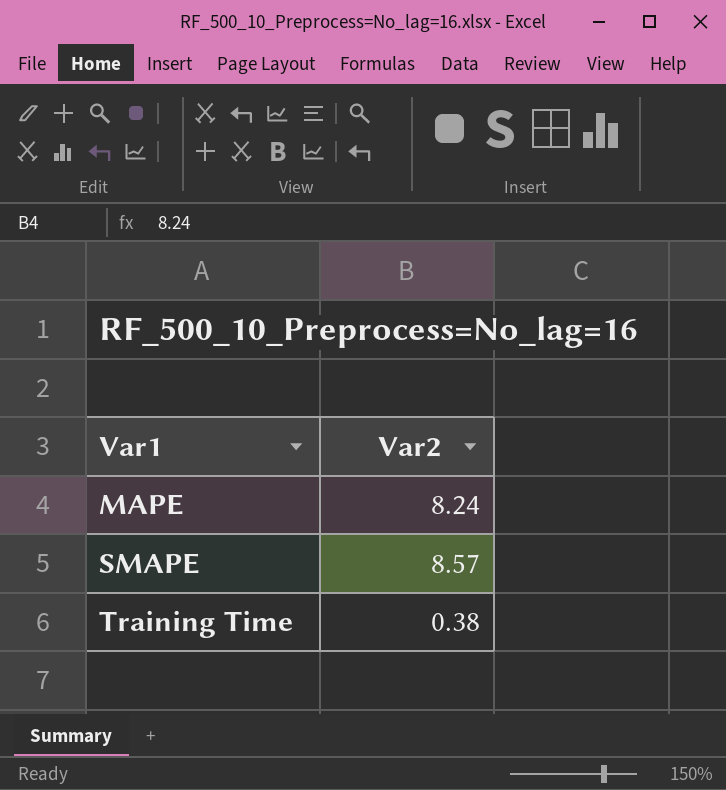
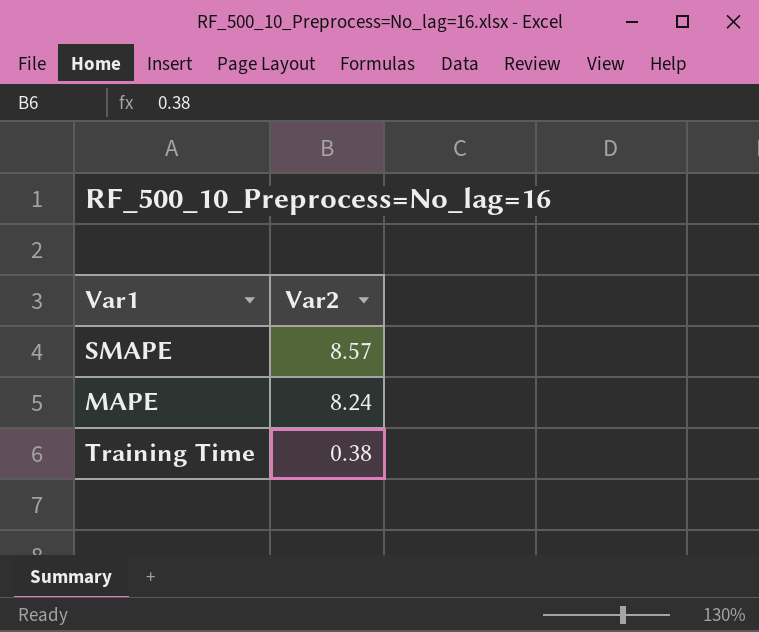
row order: Var1 ascending -> Var2 descending

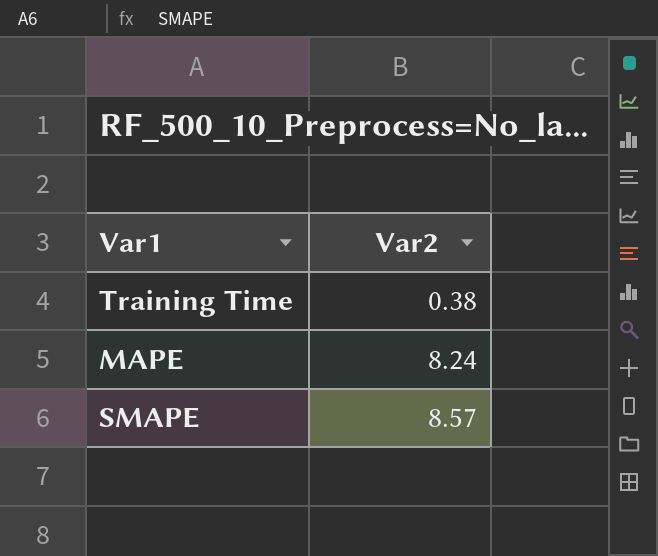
row order: Var2 descending -> Var2 ascending

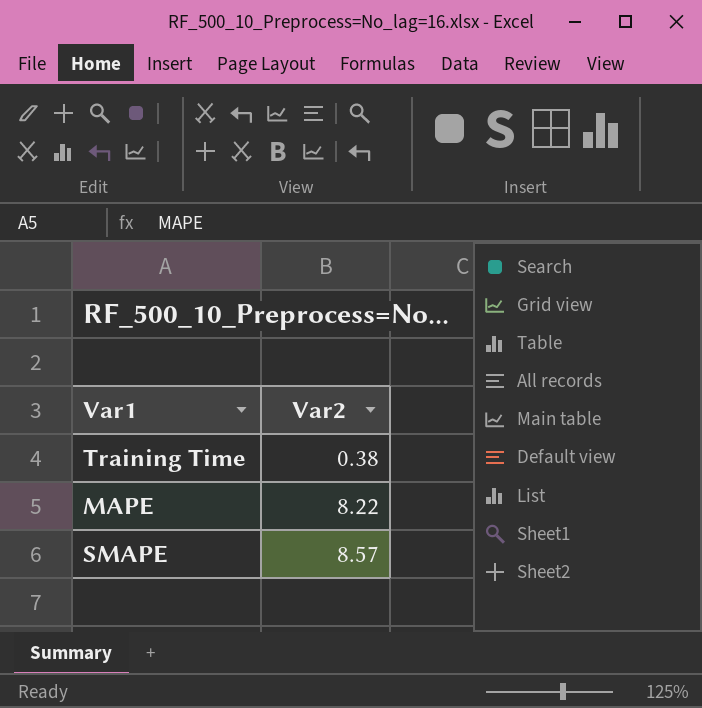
MAPE | Var2: 8.24 -> 8.22

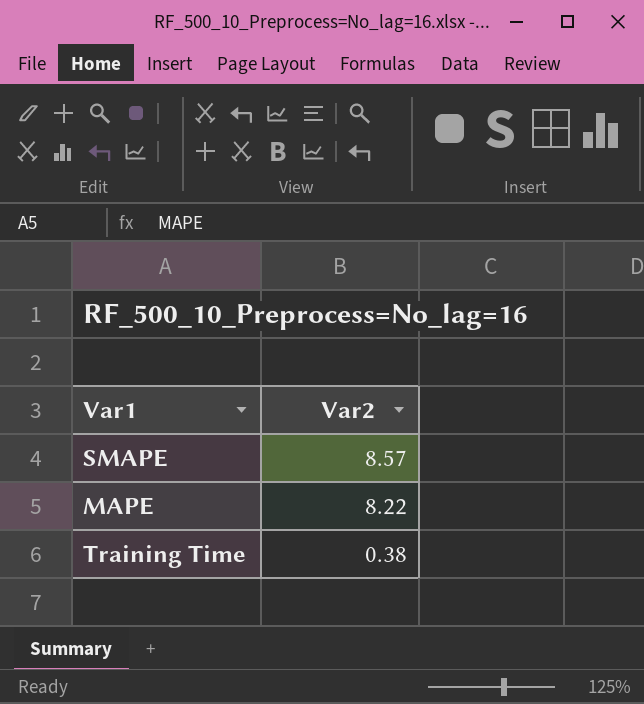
row order: Var2 ascending -> Var2 descending

